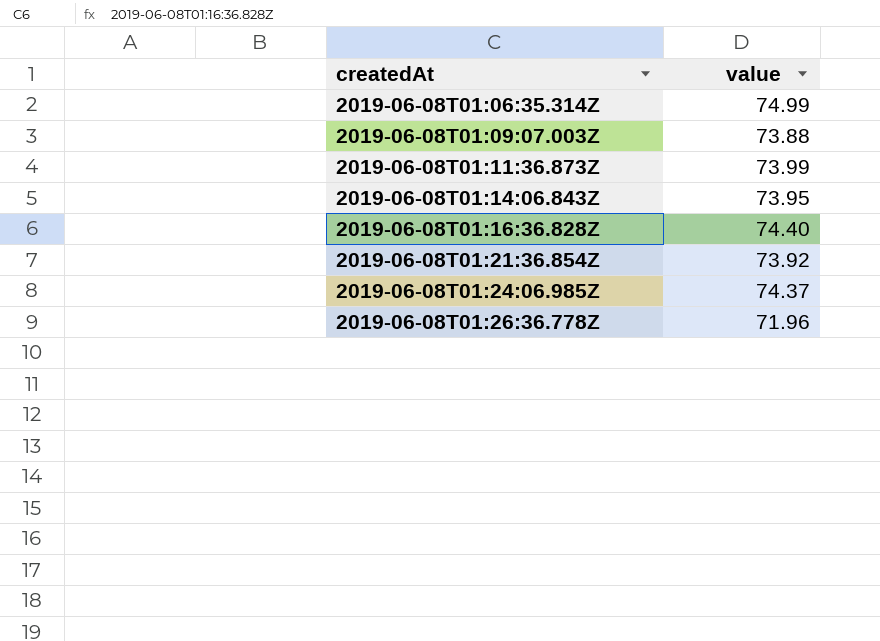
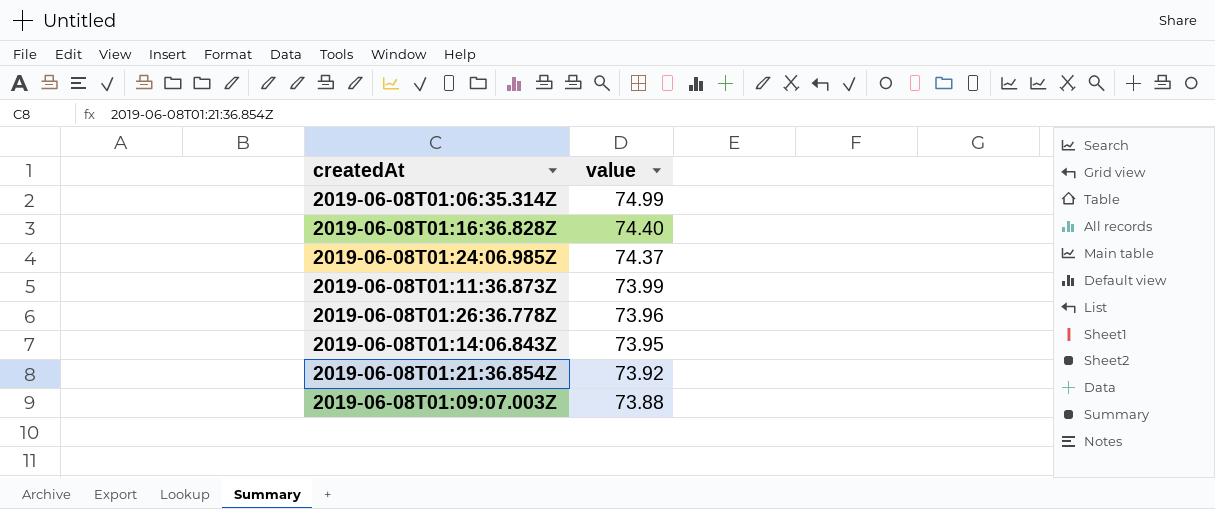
row order: createdAt ascending -> value descending
2019-06-08T01:26:36.778Z | value: 71.96 -> 73.96

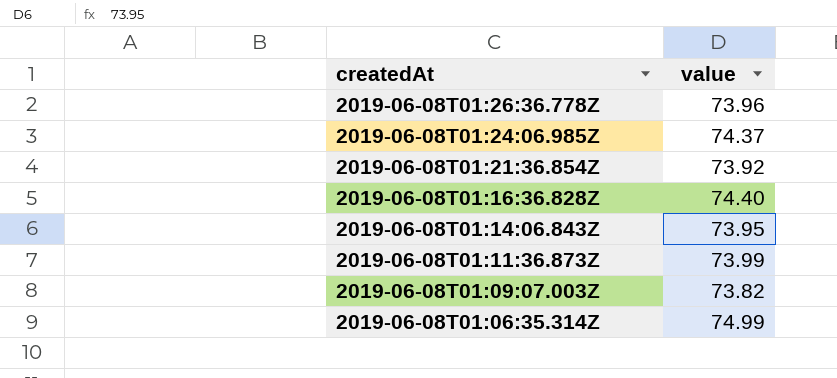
row order: value descending -> createdAt descending
2019-06-08T01:09:07.003Z | value: 73.88 -> 73.82

